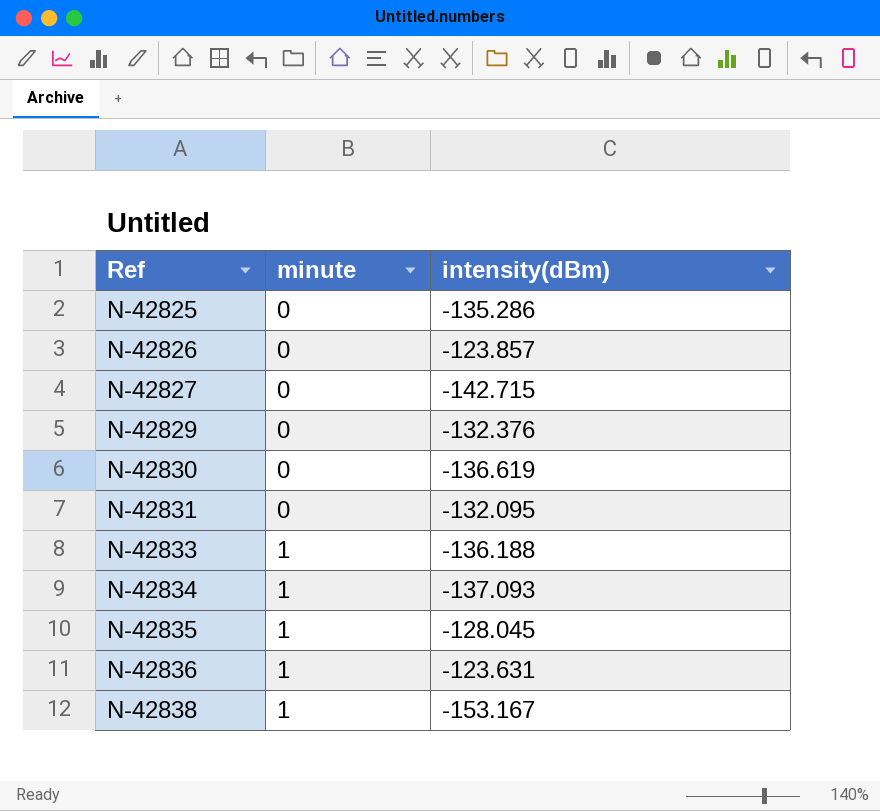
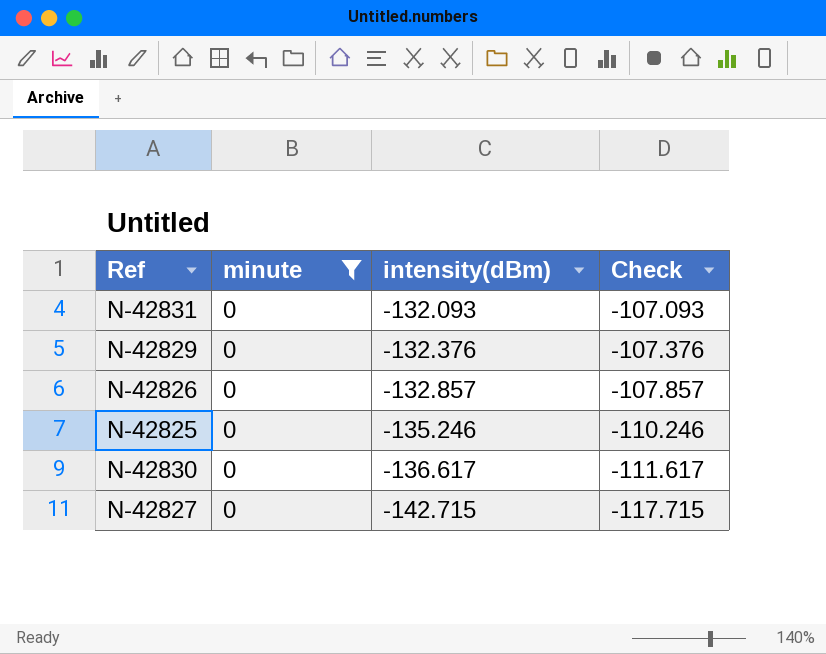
filter: none -> minute = 0
row order: Ref ascending -> intensity(dBm) descending
column Check | formula: none -> [intensity(dBm)] + 25
N-42831 | intensity(dBm): -132.095 -> -132.093
N-42826 | intensity(dBm): -123.857 -> -132.857
N-42825 | intensity(dBm): -135.286 -> -135.246
N-42830 | intensity(dBm): -136.619 -> -136.617

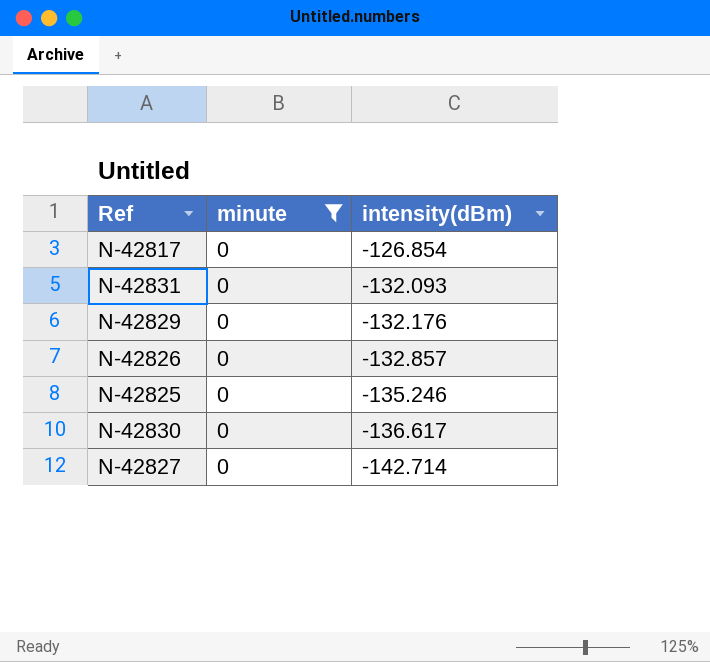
column Check | formula: [intensity(dBm)] + 25 -> none
row N-42817: none -> 0 | -126.854
N-42829 | intensity(dBm): -132.376 -> -132.176
N-42827 | intensity(dBm): -142.715 -> -142.714

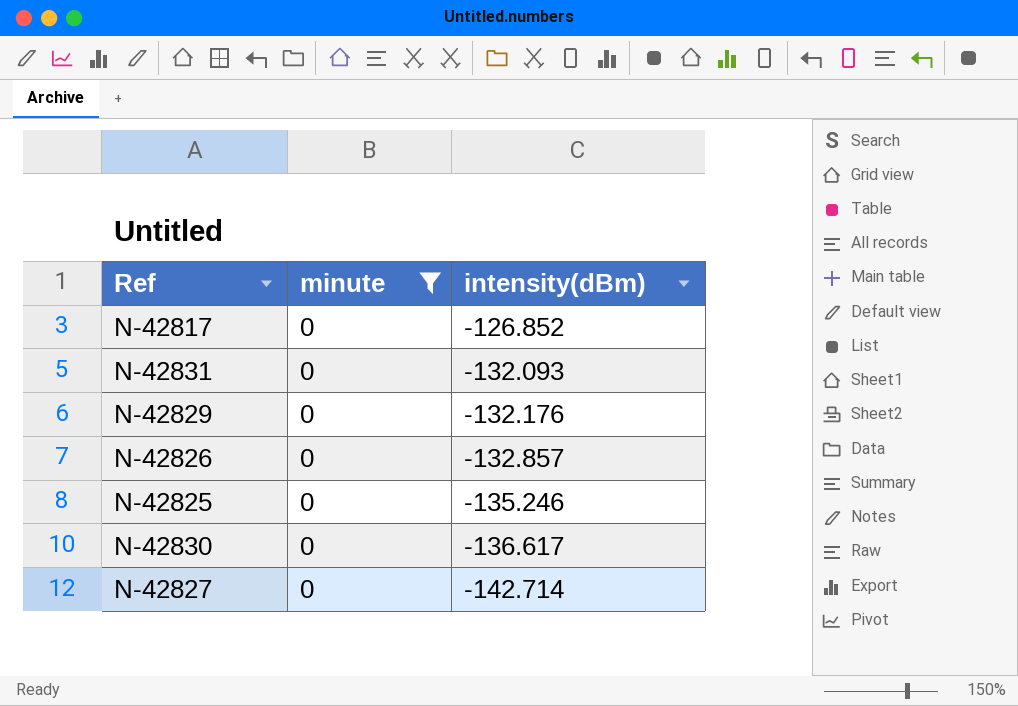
N-42817 | intensity(dBm): -126.854 -> -126.852

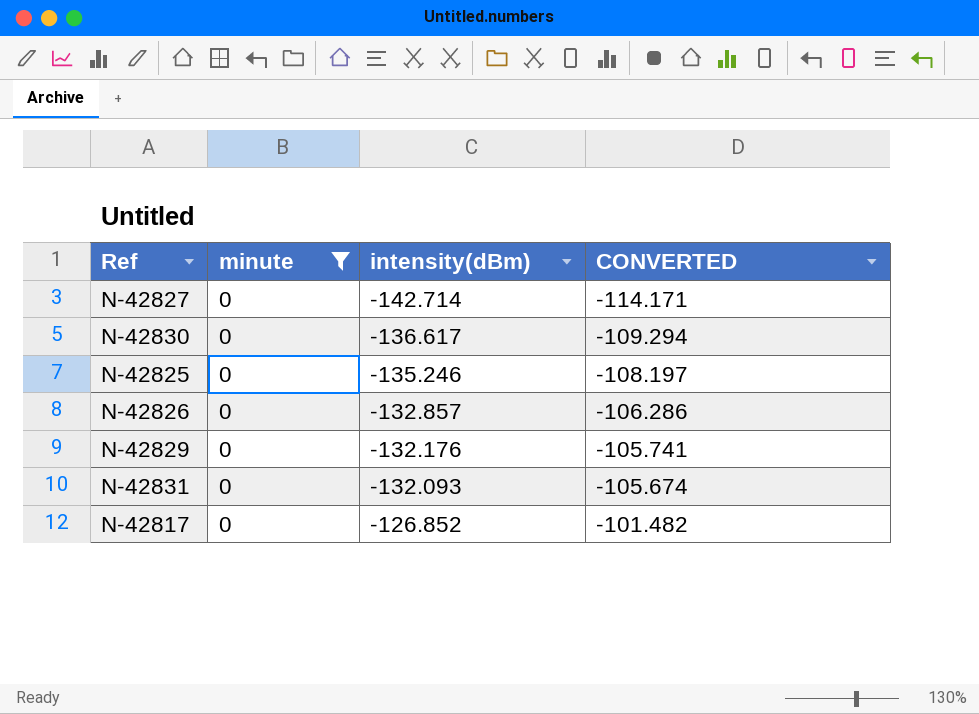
row order: intensity(dBm) descending -> intensity(dBm) ascending
column CONVERTED | formula: none -> [intensity(dBm)] * 0.8

